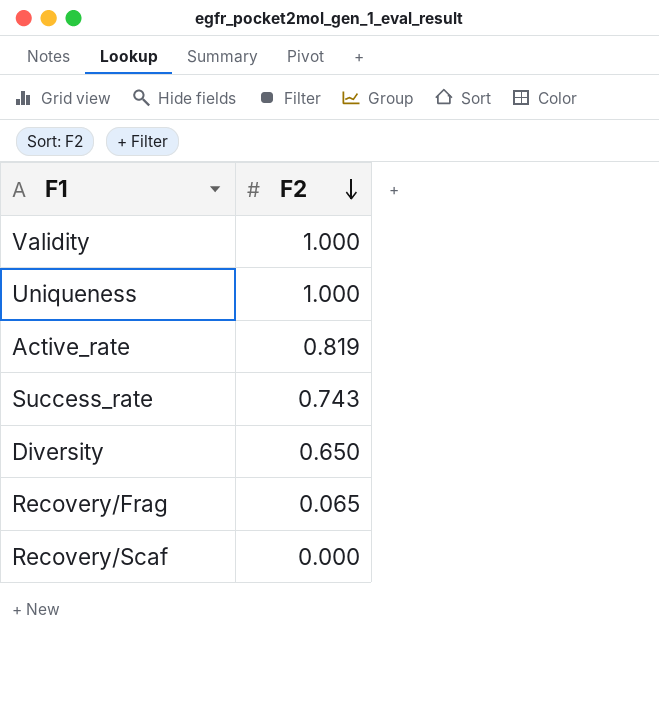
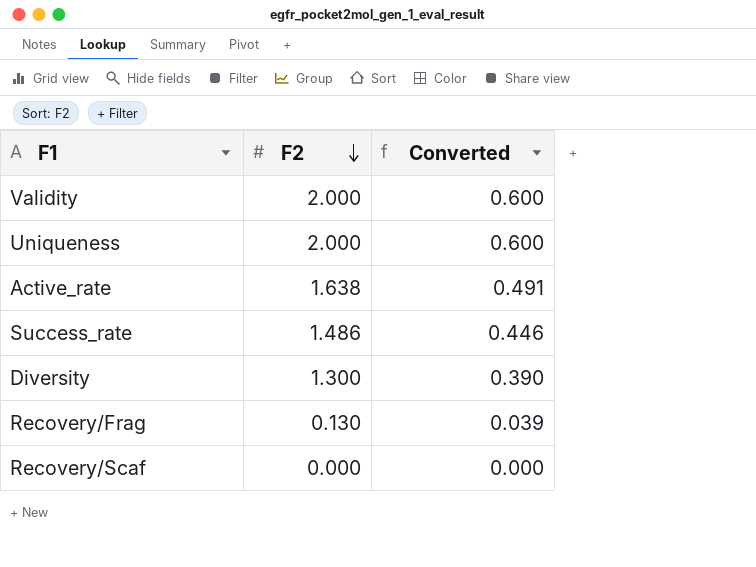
column Converted | formula: none -> [F2] * 0.3
Validity | F2: 1.000 -> 2.000
Uniqueness | F2: 1.000 -> 2.000
Active_rate | F2: 0.819 -> 1.638
Success_rate | F2: 0.743 -> 1.486
Diversity | F2: 0.650 -> 1.300
Recovery/Frag | F2: 0.065 -> 0.130

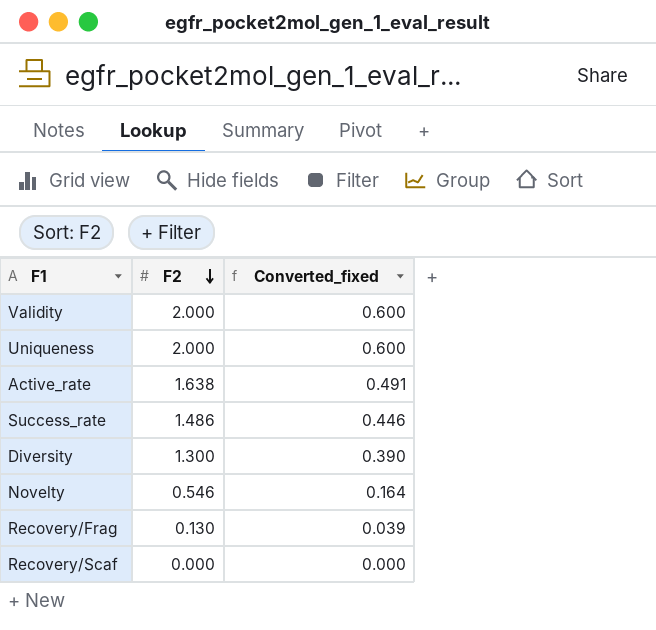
column name: Converted -> Converted_fixed
row Novelty: none -> 0.546 | 0.164

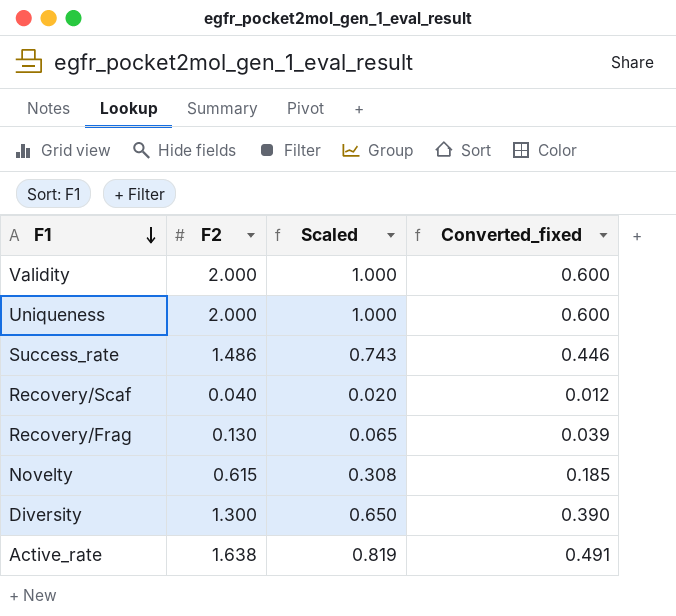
row order: F2 descending -> F1 descending
column Scaled | formula: none -> [F2] * 0.5
Recovery/Scaf | F2: 0.000 -> 0.040
Recovery/Scaf | Converted_fixed: 0.000 -> 0.012
Novelty | F2: 0.546 -> 0.615
Novelty | Converted_fixed: 0.164 -> 0.185

